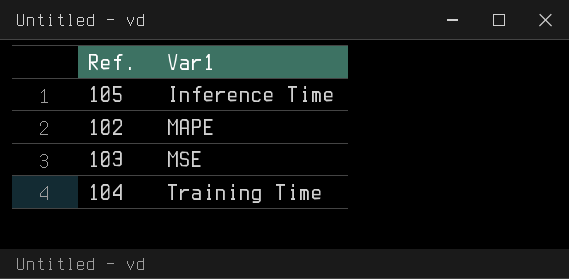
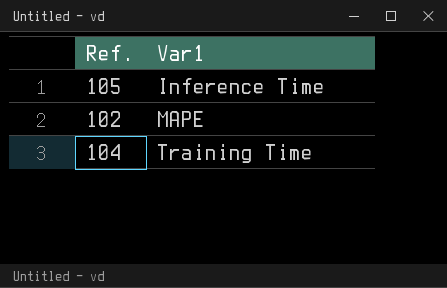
row 103: MSE -> none

